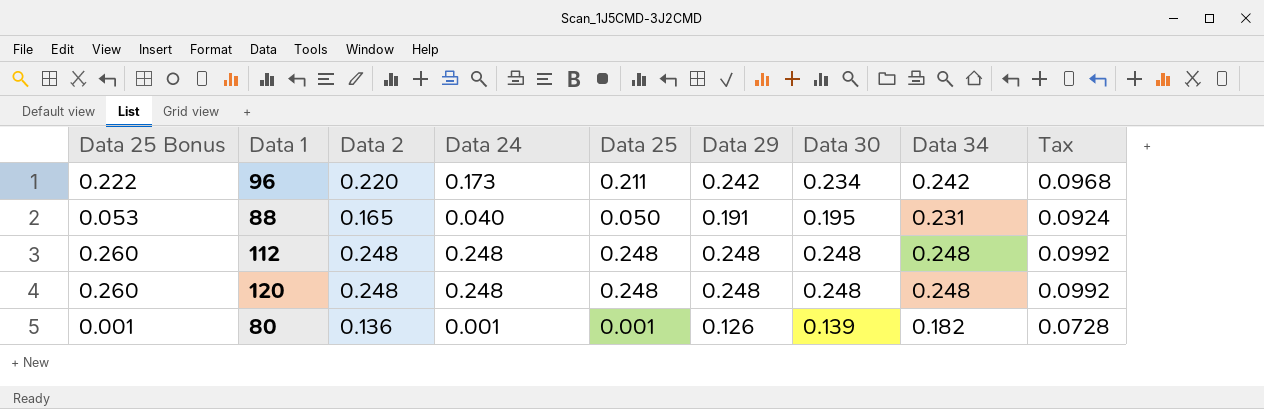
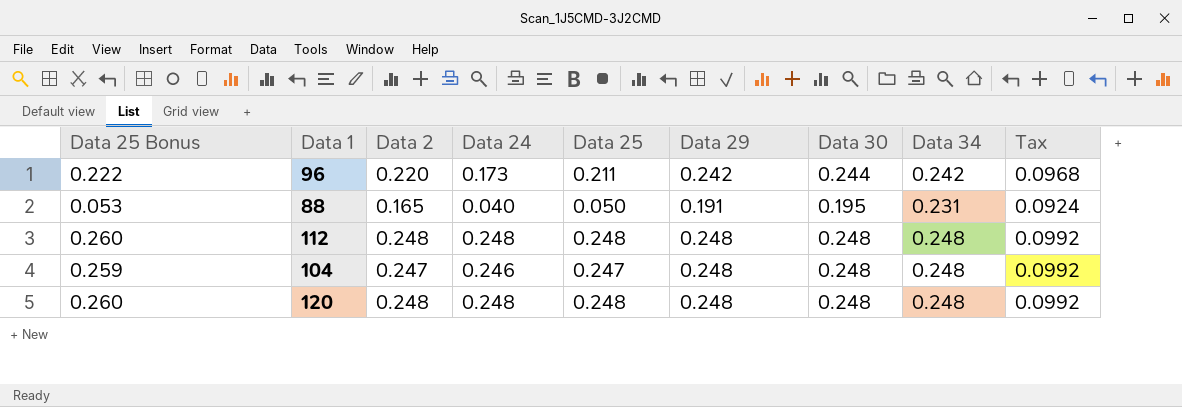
row 80: 0.001 | 0.136 | 0.001 | 0.001 | 0.126 | 0.139 | 0.182 | 0.0728 -> none
96 | Data 30: 0.234 -> 0.244
row 104: none -> 0.259 | 0.247 | 0.246 | 0.247 | 0.248 | 0.248 | 0.248 | 0.0992

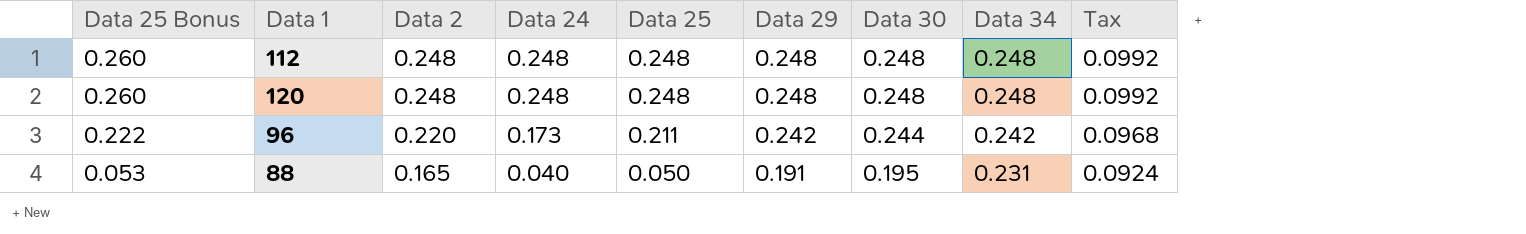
row order: none -> Data 25 Bonus descending
row 104: 0.259 | 0.247 | 0.246 | 0.247 | 0.248 | 0.248 | 0.248 | 0.0992 -> none

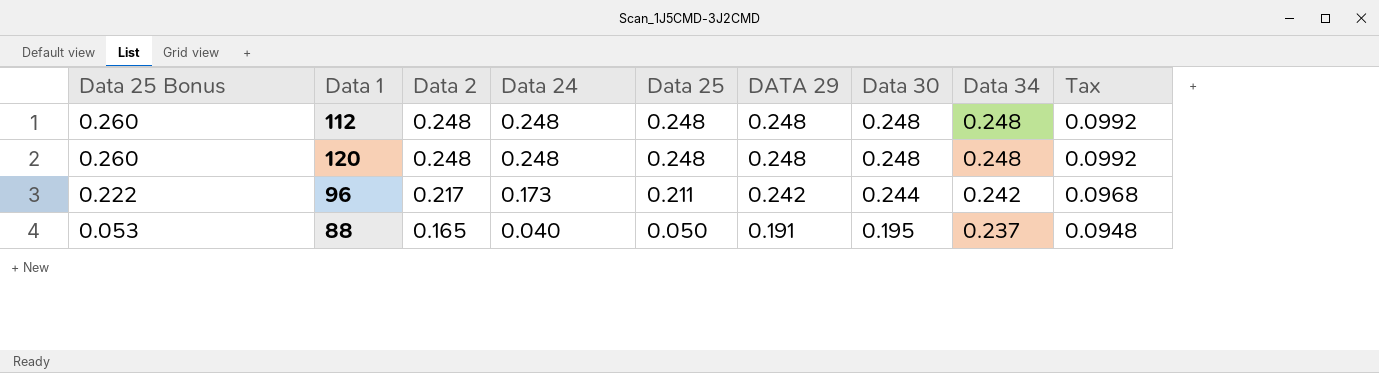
column name: Data 29 -> DATA 29
96 | Data 2: 0.220 -> 0.217
88 | Data 34: 0.231 -> 0.237
88 | Tax: 0.0924 -> 0.0948

